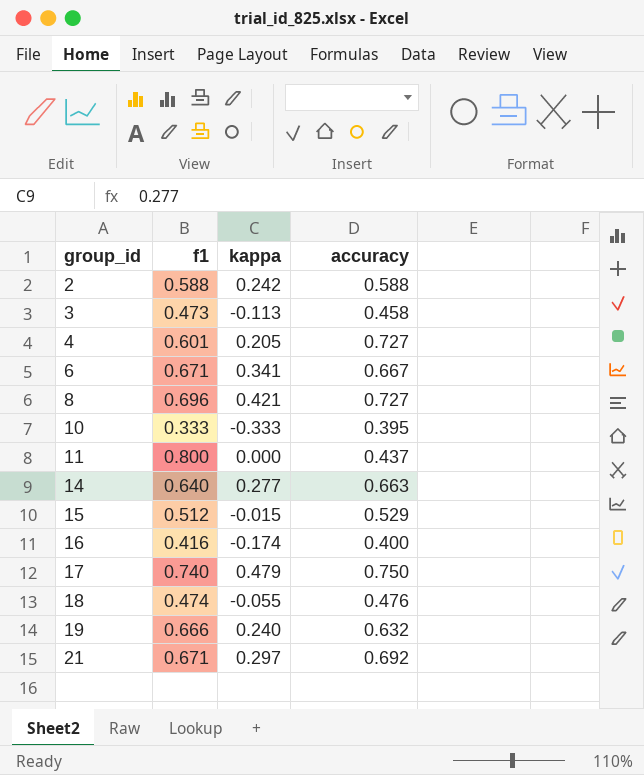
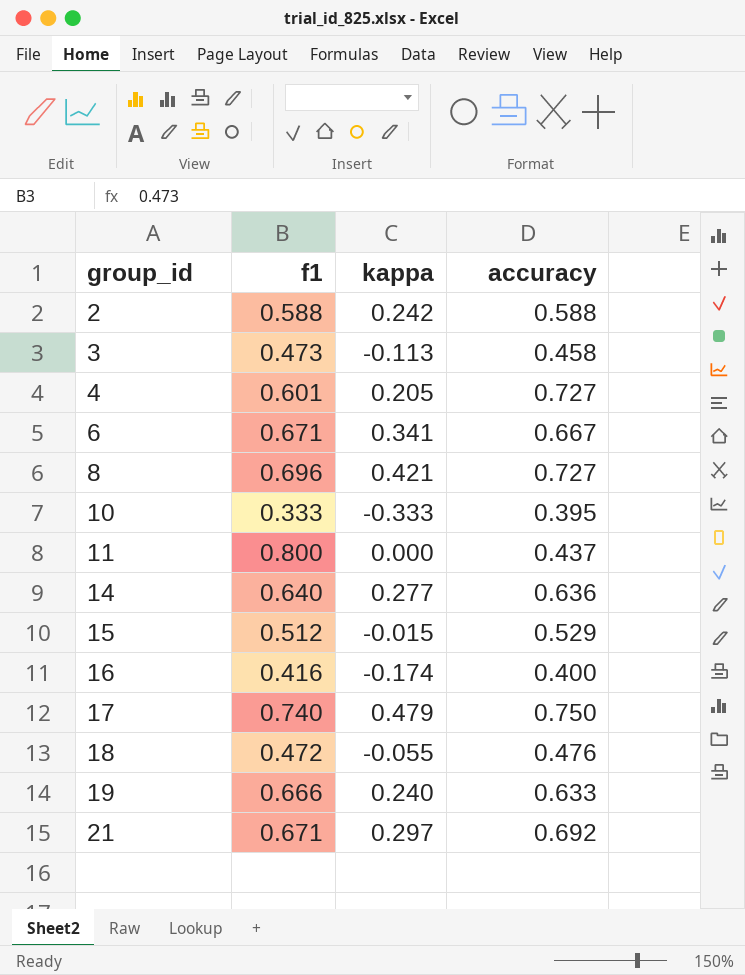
14 | accuracy: 0.663 -> 0.636
18 | f1: 0.474 -> 0.472
19 | accuracy: 0.632 -> 0.633

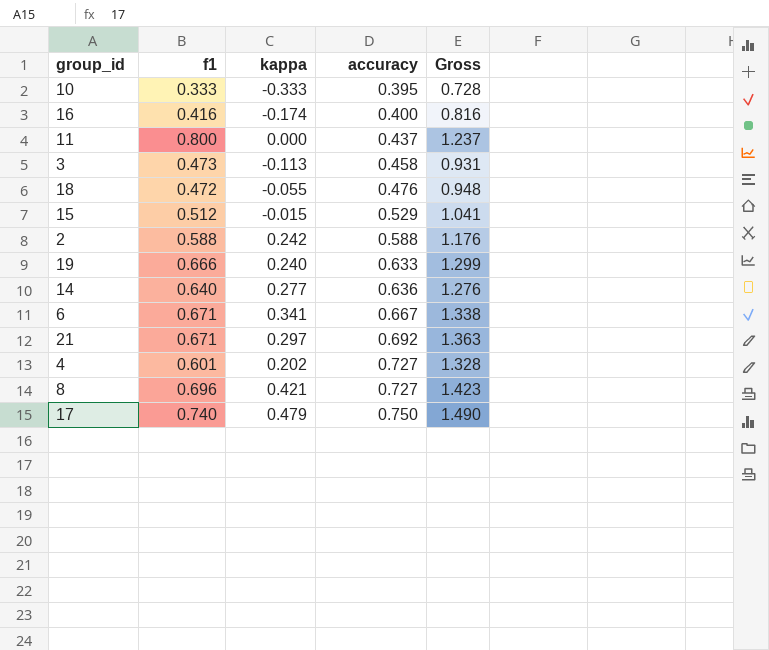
row order: group_id ascending -> accuracy ascending
column Gross | formula: none -> [f1] + [accuracy]
4 | kappa: 0.205 -> 0.202

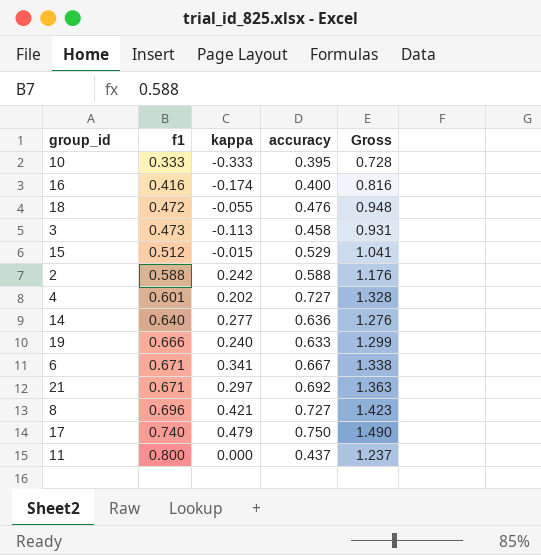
row order: accuracy ascending -> f1 ascending

